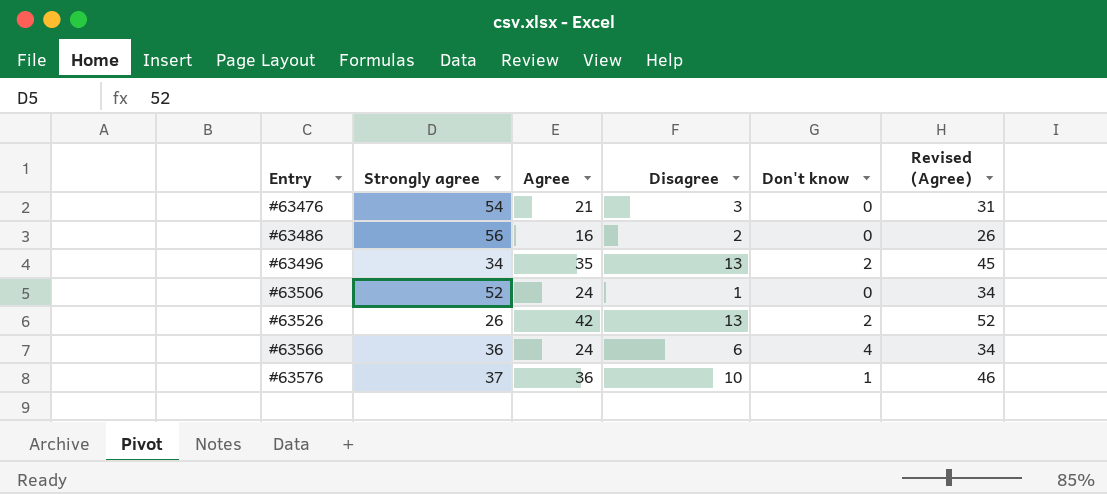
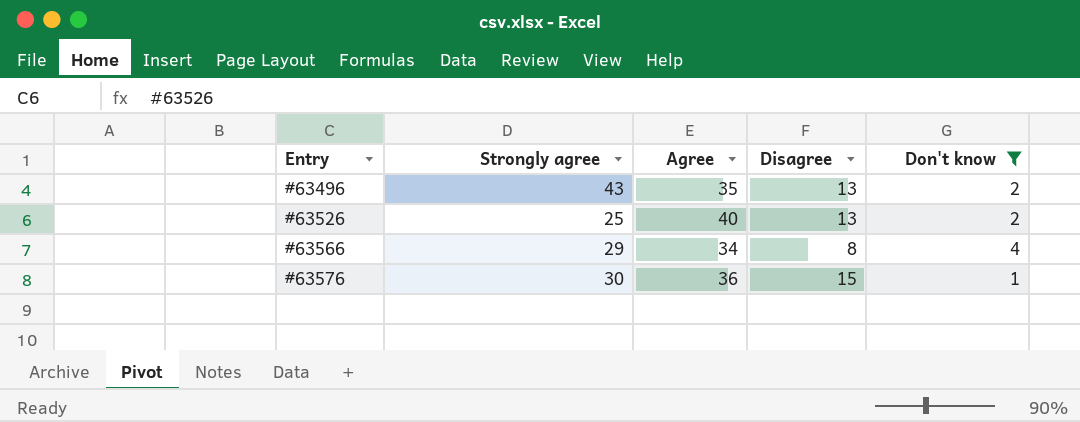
filter: none -> Don't know != 0
column Revised (Agree) | formula: [Agree] + 10 -> none
#63496 | Strongly agree: 34 -> 43
#63526 | Strongly agree: 26 -> 25
#63526 | Agree: 42 -> 40
#63566 | Strongly agree: 36 -> 29
#63566 | Agree: 24 -> 34
#63566 | Disagree: 6 -> 8
#63576 | Strongly agree: 37 -> 30
#63576 | Disagree: 10 -> 15

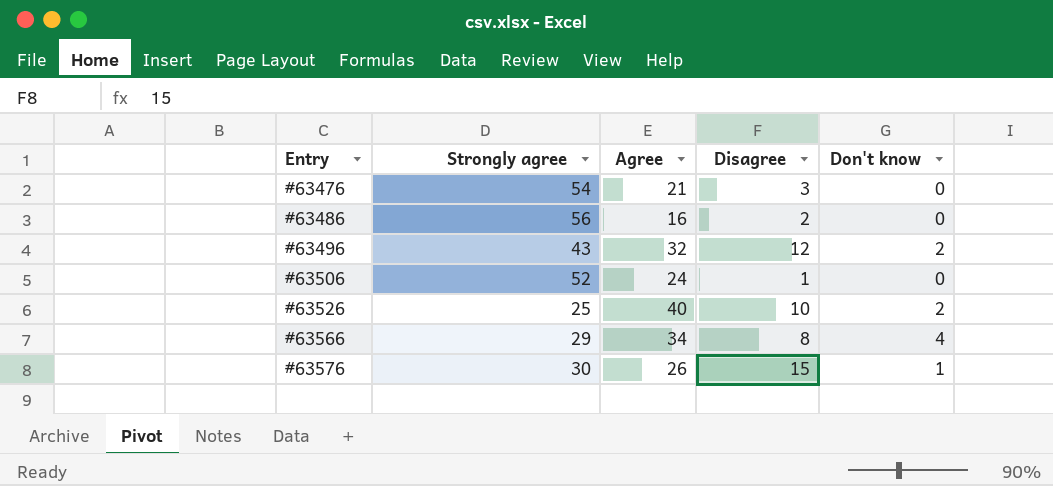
filter: Don't know != 0 -> none
#63496 | Agree: 35 -> 32
#63496 | Disagree: 13 -> 12
#63526 | Disagree: 13 -> 10
#63576 | Agree: 36 -> 26

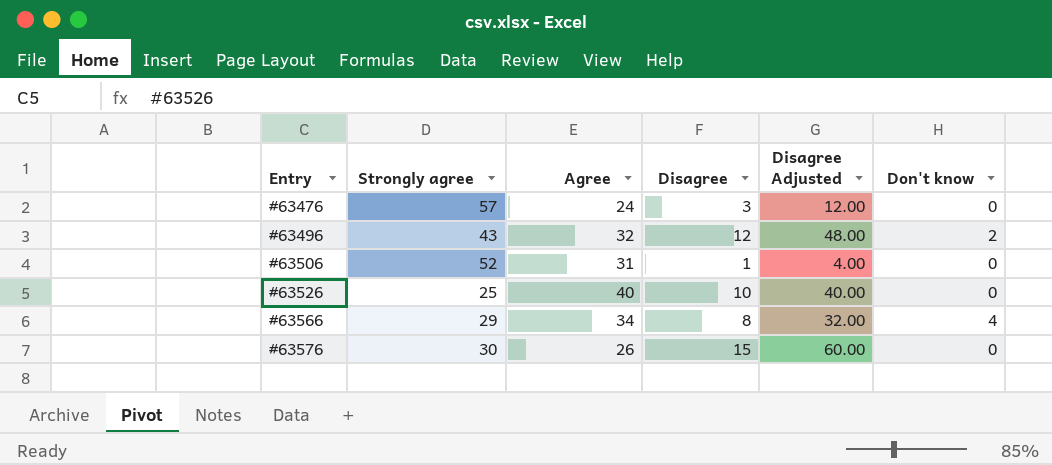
column Disagree Adjusted | formula: none -> [Disagree] * 4
row #63486: 56 | 16 | 2 | 0 -> none
#63476 | Strongly agree: 54 -> 57
#63476 | Agree: 21 -> 24
#63506 | Agree: 24 -> 31
#63526 | Don't know: 2 -> 0
#63576 | Don't know: 1 -> 0

